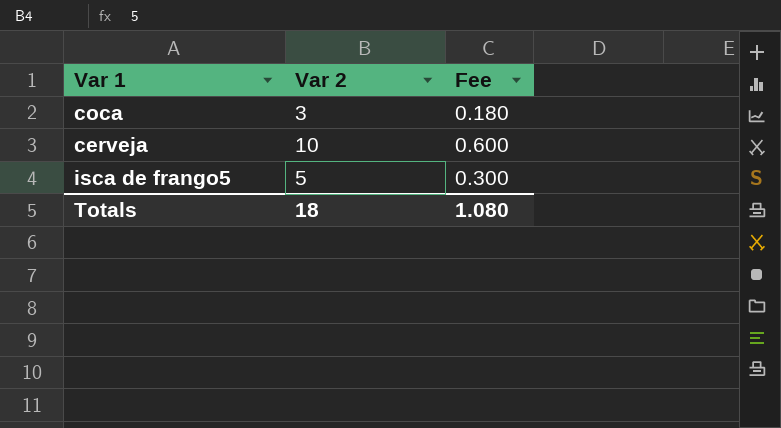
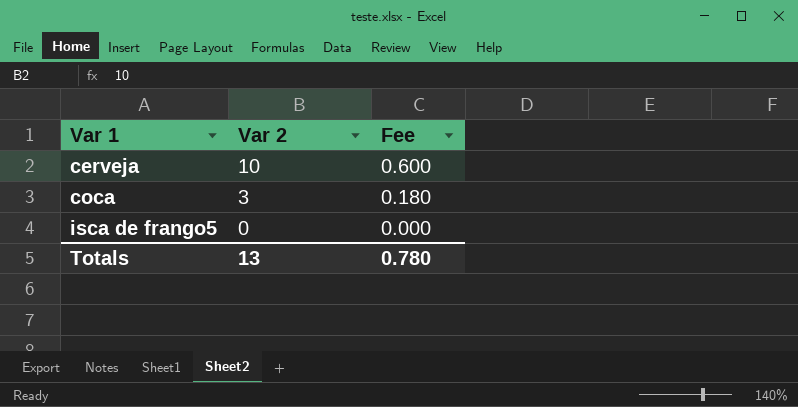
row order: none -> Var 1 ascending
isca de frango5 | Var 2: 5 -> 0
isca de frango5 | Fee: 0.300 -> 0.000
Totals | Var 2: 18 -> 13
Totals | Fee: 1.080 -> 0.780

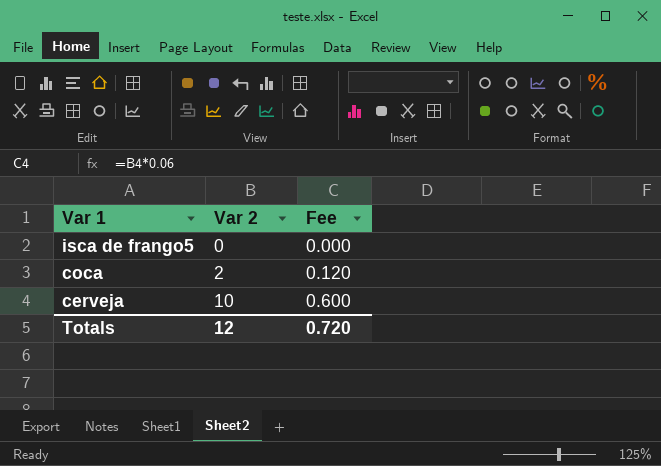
row order: Var 1 ascending -> Var 1 descending
coca | Var 2: 3 -> 2
coca | Fee: 0.180 -> 0.120
Totals | Var 2: 13 -> 12
Totals | Fee: 0.780 -> 0.720

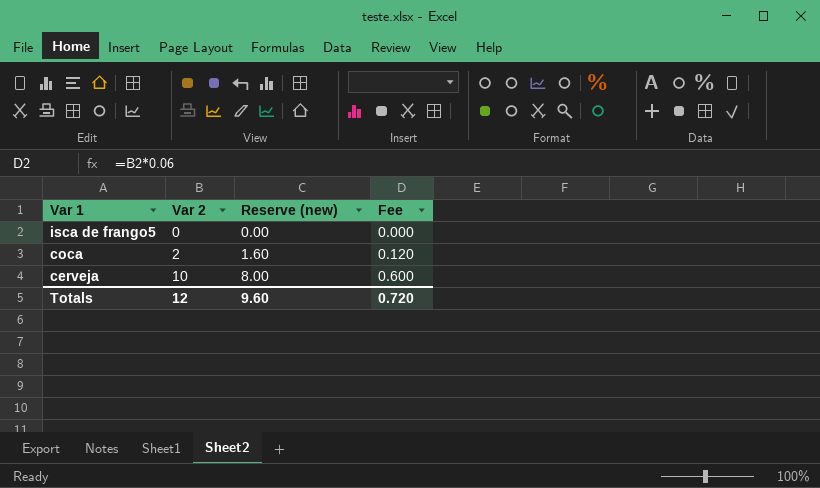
column Reserve (new) | formula: none -> [Var 2] * 0.8

